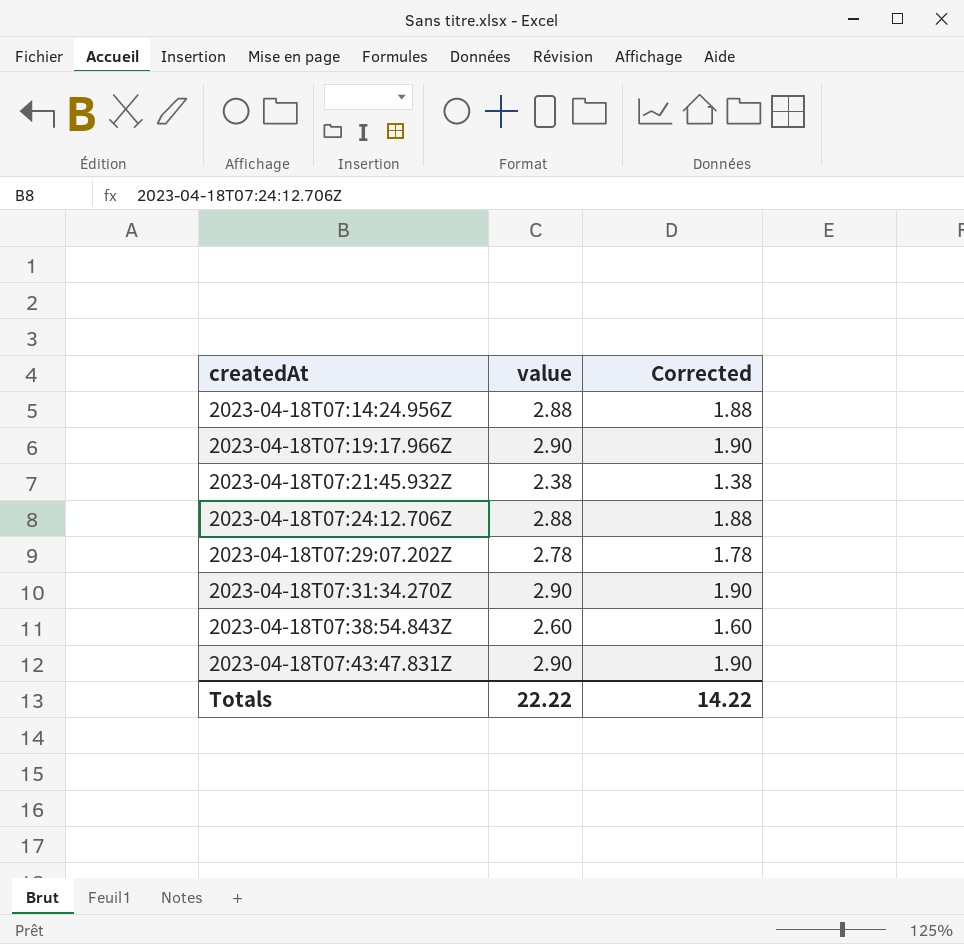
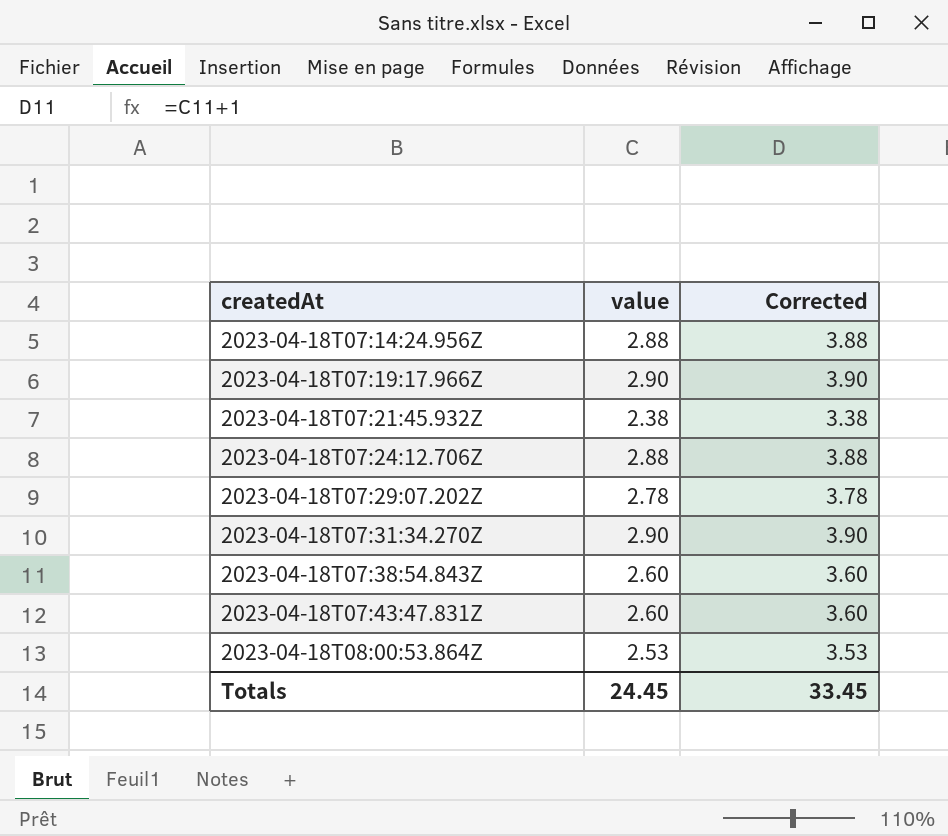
column Corrected | formula: [value] - 1 -> [value] + 1
2023-04-18T07:43:47.831Z | value: 2.90 -> 2.60
row 2023-04-18T08:00:53.864Z: none -> 2.53 | 3.53
Totals | value: 22.22 -> 24.45
Totals | Corrected: 14.22 -> 33.45

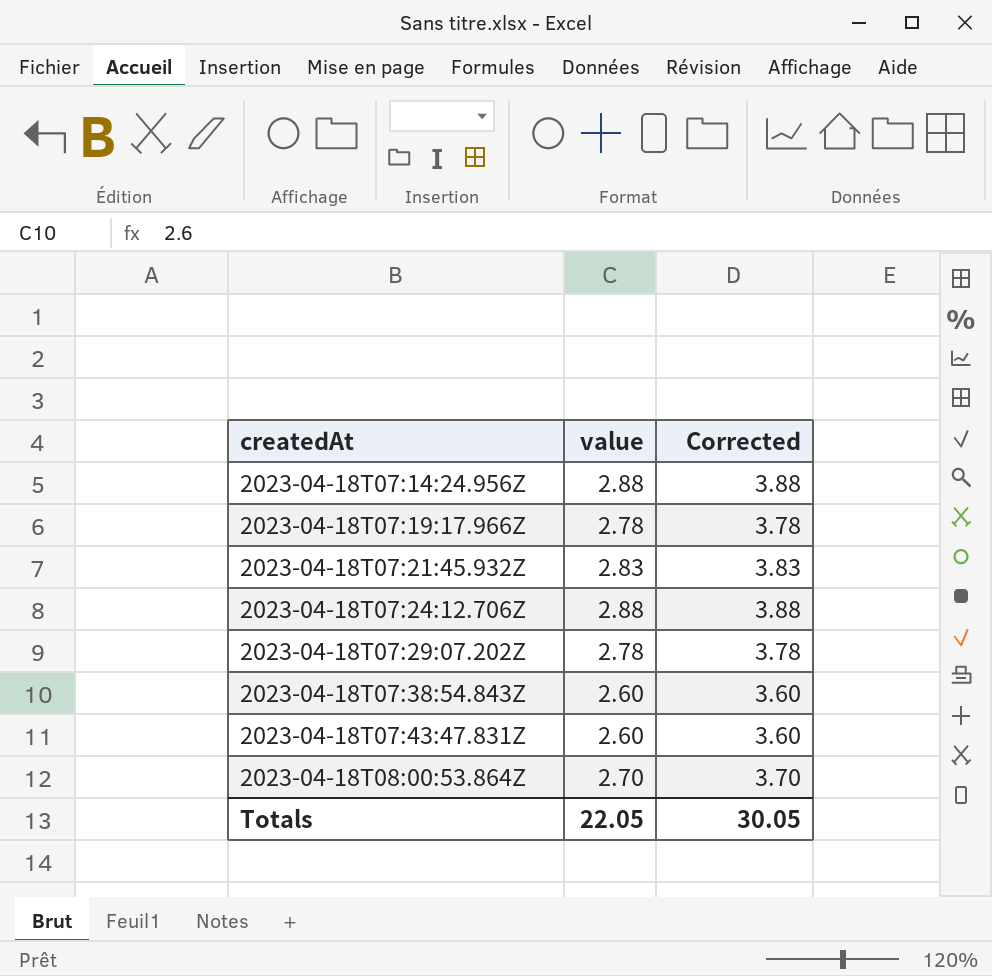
row 2023-04-18T07:31:34.270Z: 2.90 | 3.90 -> none
2023-04-18T07:19:17.966Z | value: 2.90 -> 2.78
2023-04-18T07:19:17.966Z | Corrected: 3.90 -> 3.78
2023-04-18T07:21:45.932Z | value: 2.38 -> 2.83
2023-04-18T07:21:45.932Z | Corrected: 3.38 -> 3.83
2023-04-18T08:00:53.864Z | value: 2.53 -> 2.70
2023-04-18T08:00:53.864Z | Corrected: 3.53 -> 3.70
Totals | value: 24.45 -> 22.05
Totals | Corrected: 33.45 -> 30.05

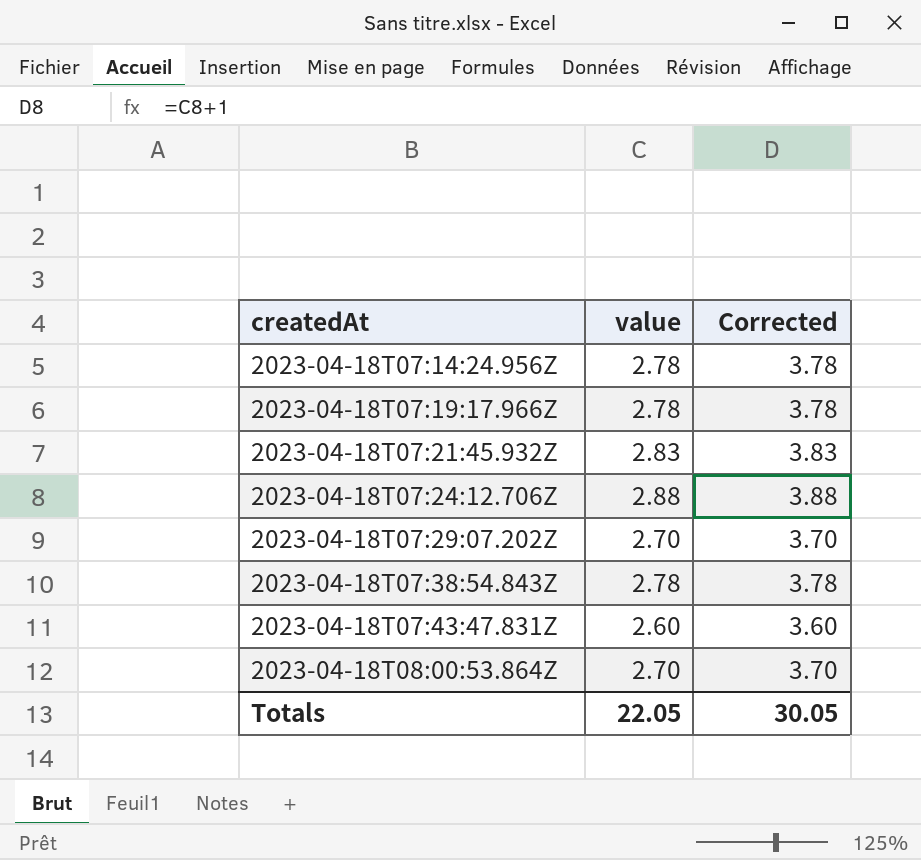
2023-04-18T07:14:24.956Z | value: 2.88 -> 2.78
2023-04-18T07:14:24.956Z | Corrected: 3.88 -> 3.78
2023-04-18T07:29:07.202Z | value: 2.78 -> 2.70
2023-04-18T07:29:07.202Z | Corrected: 3.78 -> 3.70
2023-04-18T07:38:54.843Z | value: 2.60 -> 2.78
2023-04-18T07:38:54.843Z | Corrected: 3.60 -> 3.78

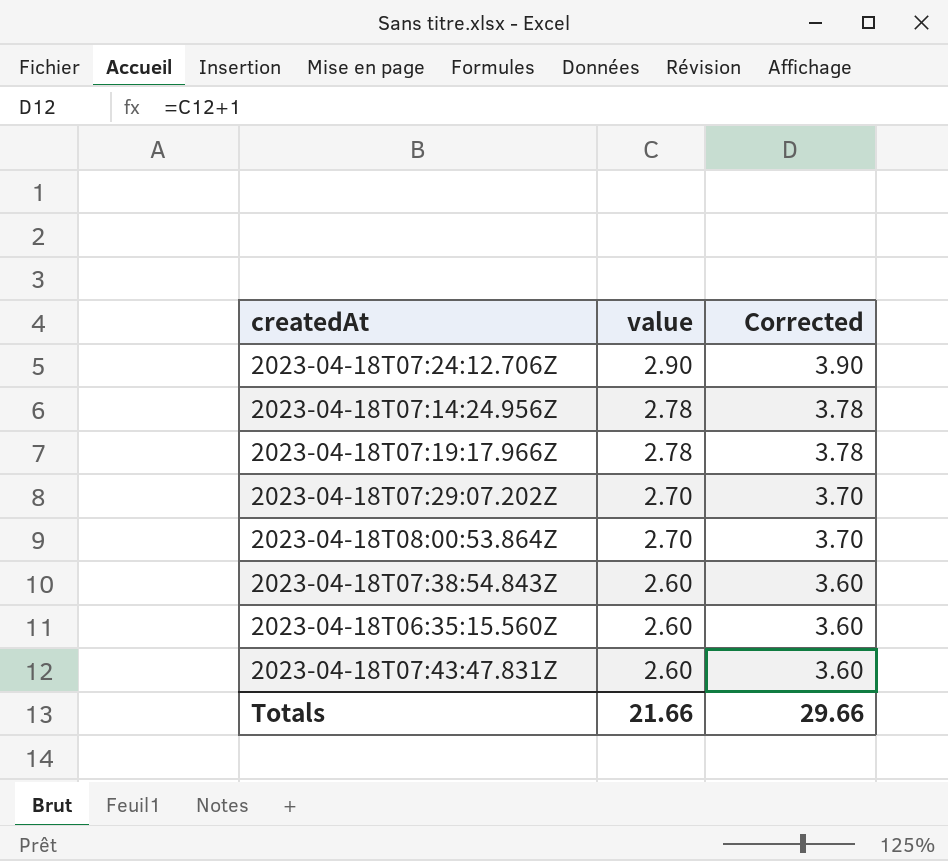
row order: createdAt ascending -> value descending
row 2023-04-18T07:21:45.932Z: 2.83 | 3.83 -> none
2023-04-18T07:24:12.706Z | value: 2.88 -> 2.90
2023-04-18T07:24:12.706Z | Corrected: 3.88 -> 3.90
2023-04-18T07:38:54.843Z | value: 2.78 -> 2.60
2023-04-18T07:38:54.843Z | Corrected: 3.78 -> 3.60
row 2023-04-18T06:35:15.560Z: none -> 2.60 | 3.60
Totals | value: 22.05 -> 21.66
Totals | Corrected: 30.05 -> 29.66

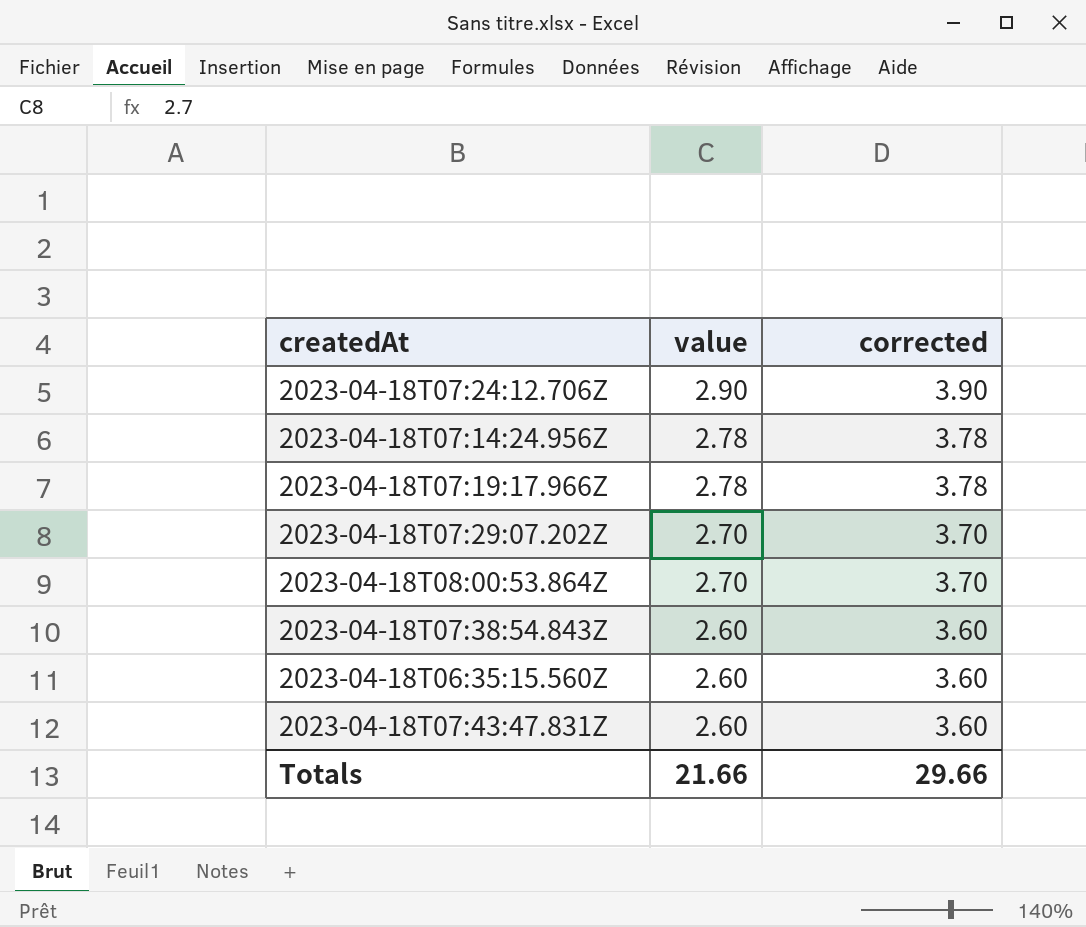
column name: Corrected -> corrected

